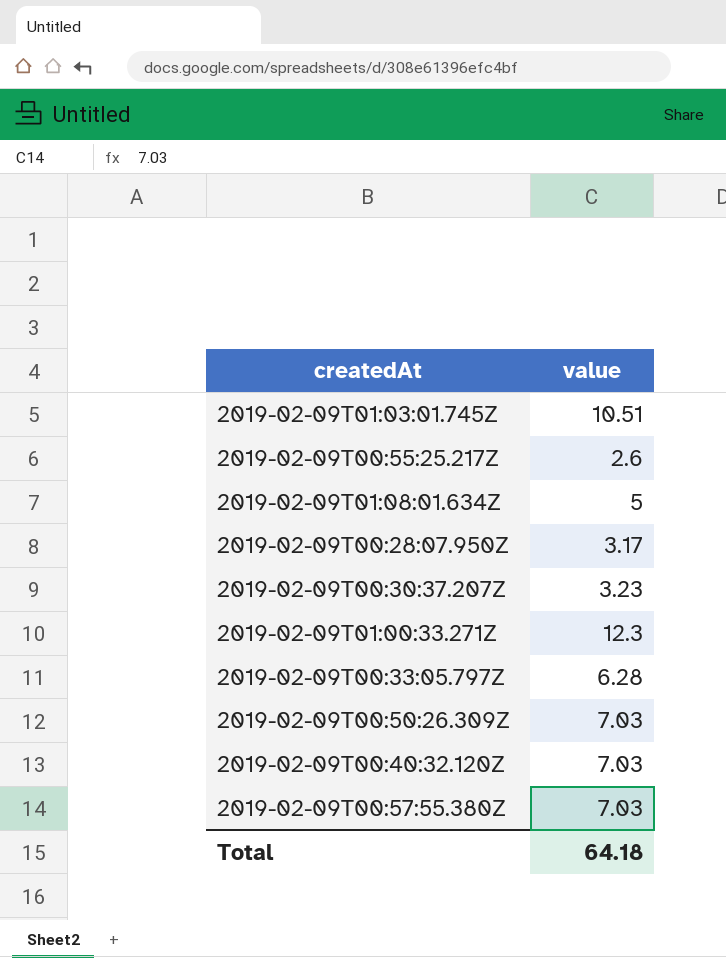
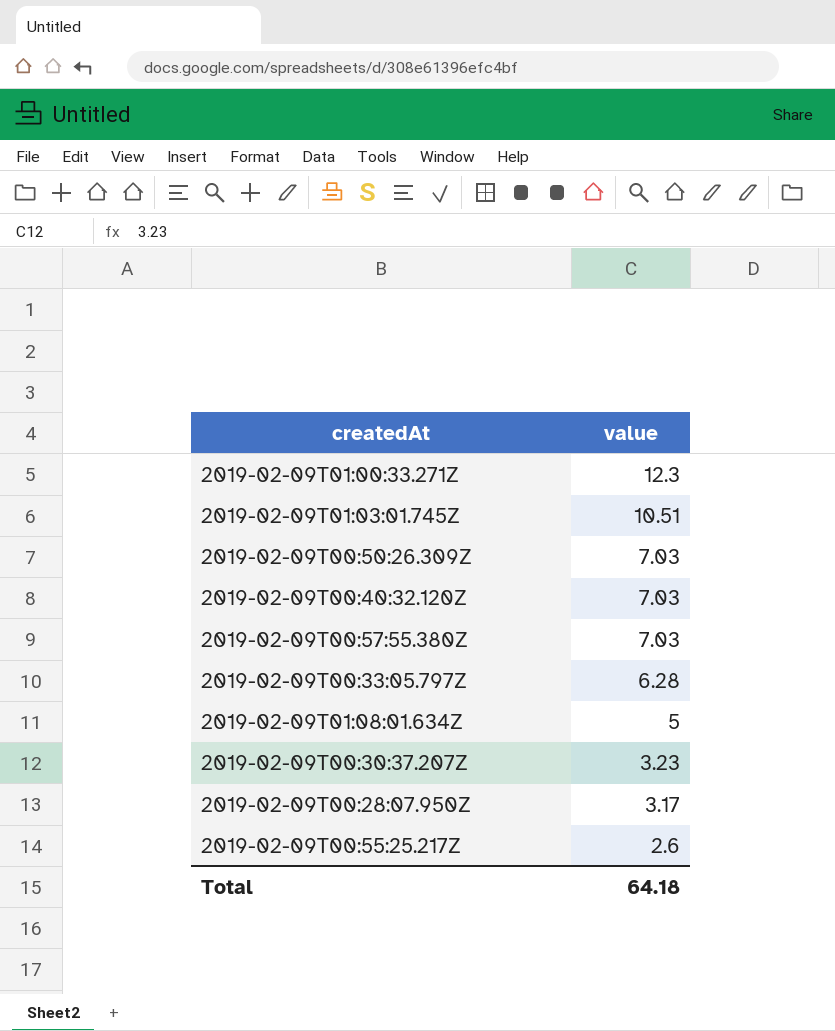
row order: none -> value descending

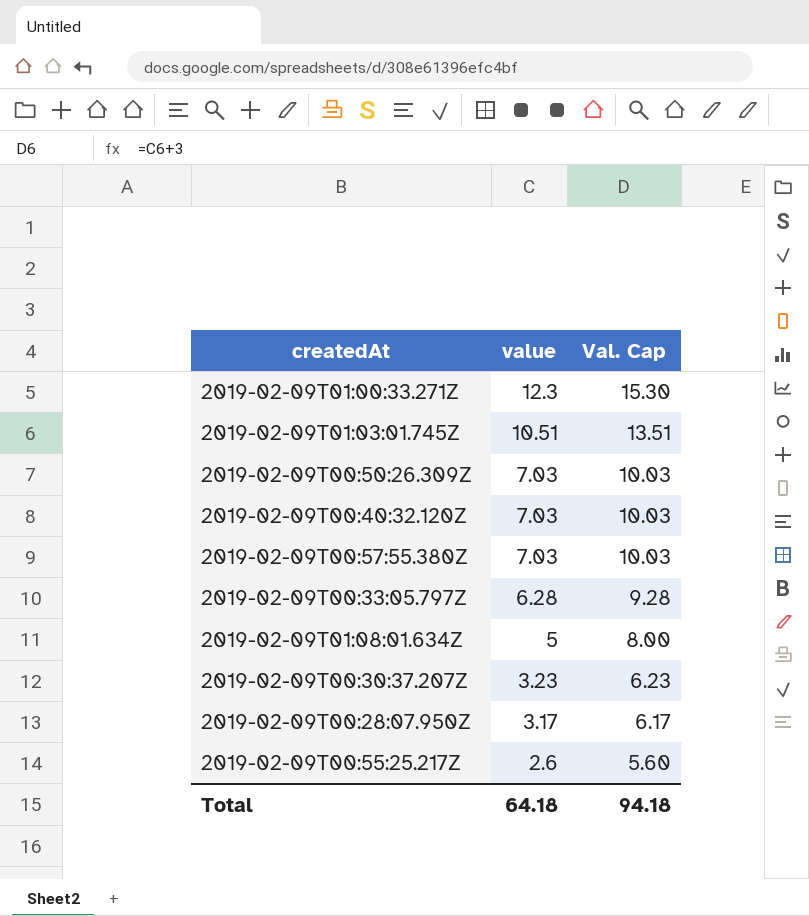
column Val. Cap | formula: none -> [value] + 3

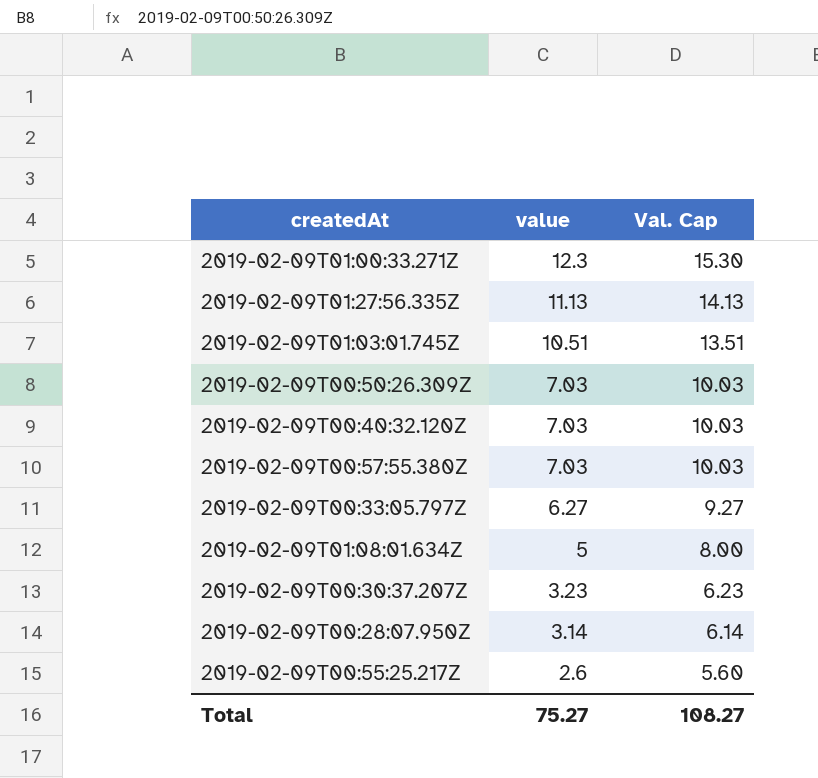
row 2019-02-09T01:27:56.335Z: none -> 11.13 | 14.13
2019-02-09T00:33:05.797Z | value: 6.28 -> 6.27
2019-02-09T00:33:05.797Z | Val. Cap: 9.28 -> 9.27
2019-02-09T00:28:07.950Z | value: 3.17 -> 3.14
2019-02-09T00:28:07.950Z | Val. Cap: 6.17 -> 6.14
Total | value: 64.18 -> 75.27
Total | Val. Cap: 94.18 -> 108.27

